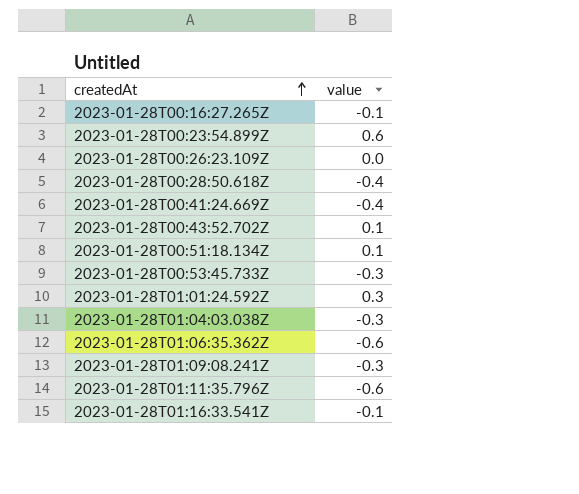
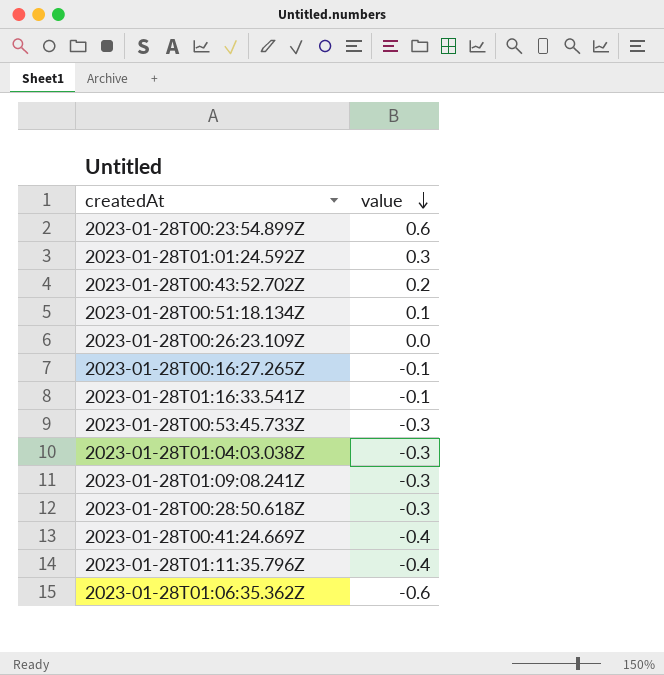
row order: createdAt ascending -> value descending
2023-01-28T00:43:52.702Z | value: 0.1 -> 0.2
2023-01-28T00:28:50.618Z | value: -0.4 -> -0.3
2023-01-28T01:11:35.796Z | value: -0.6 -> -0.4

